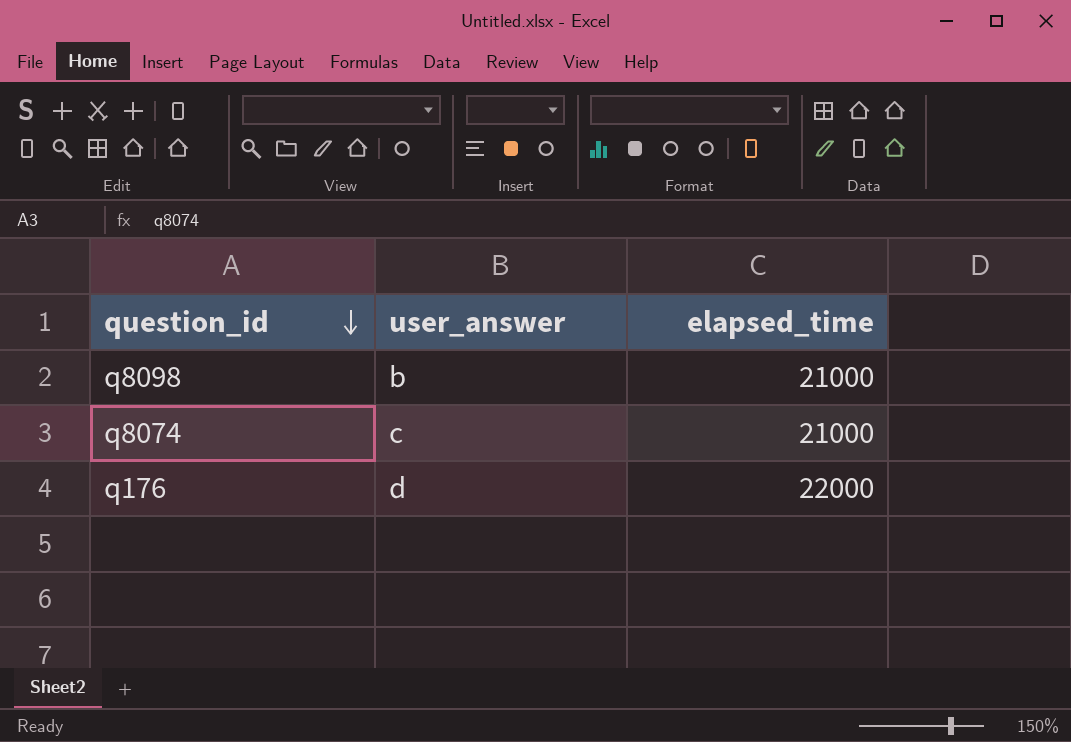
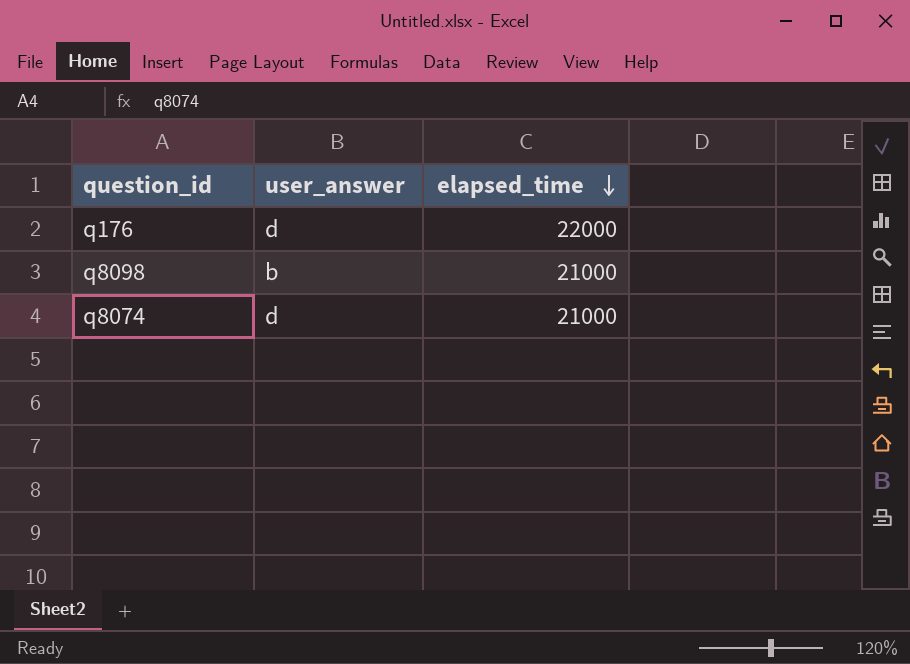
row order: question_id descending -> elapsed_time descending
q8074 | user_answer: c -> d

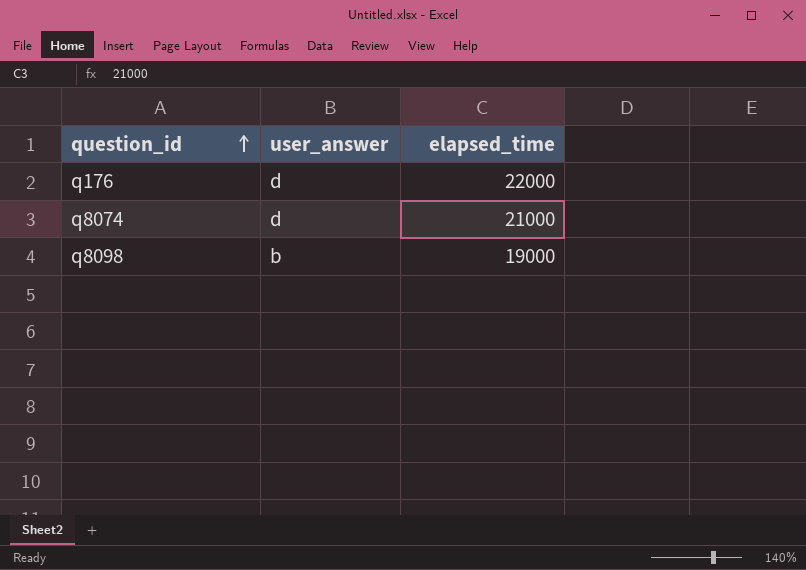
row order: elapsed_time descending -> question_id ascending
q8098 | elapsed_time: 21000 -> 19000

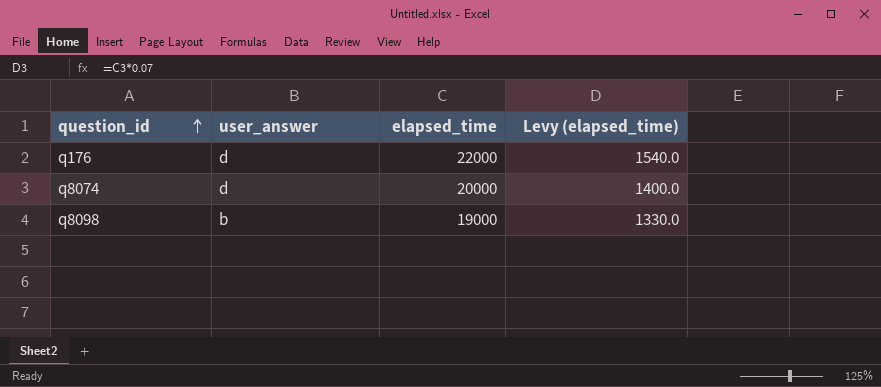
column Levy (elapsed_time) | formula: none -> [elapsed_time] * 0.07
q8074 | elapsed_time: 21000 -> 20000

